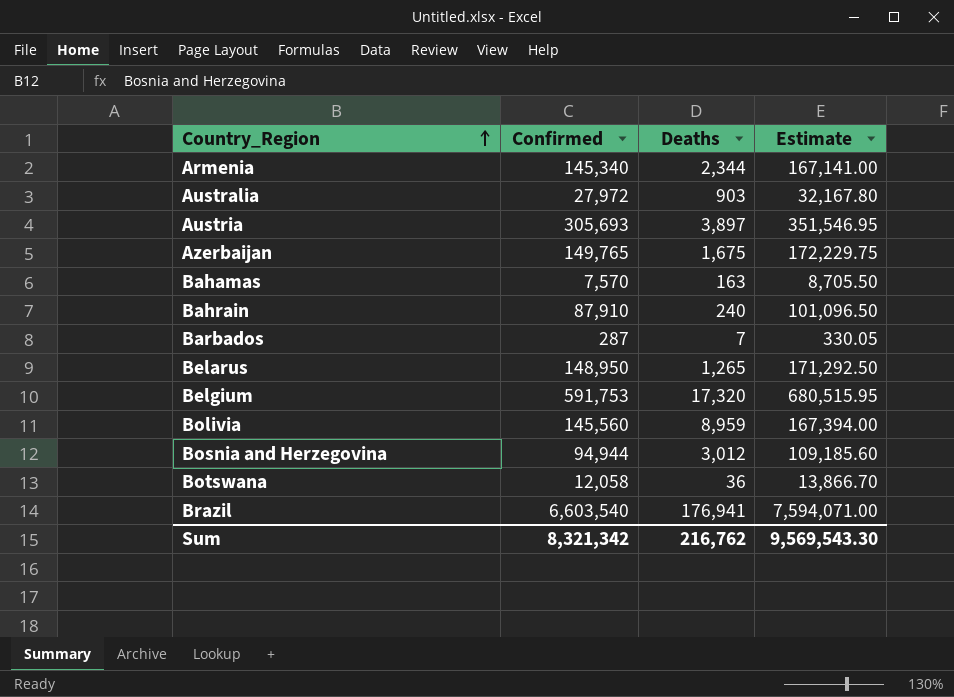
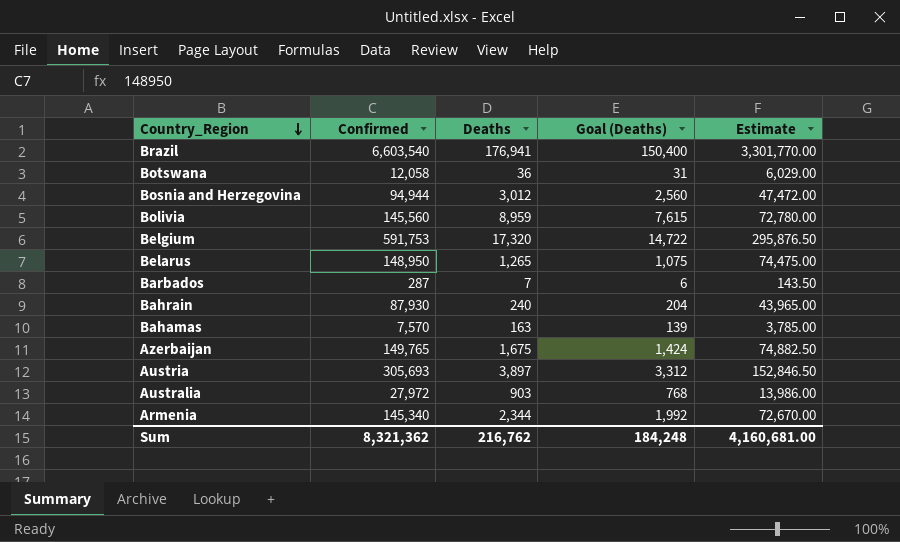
row order: Country_Region ascending -> Country_Region descending
column Goal (Deaths) | formula: none -> [Deaths] * 0.85
column Estimate | formula: [Confirmed] * 1.15 -> [Confirmed] * 0.5
Bahrain | Confirmed: 87,910 -> 87,930
Sum | Confirmed: 8,321,342 -> 8,321,362
Sum | Estimate: 9,569,543.30 -> 4,160,681.00

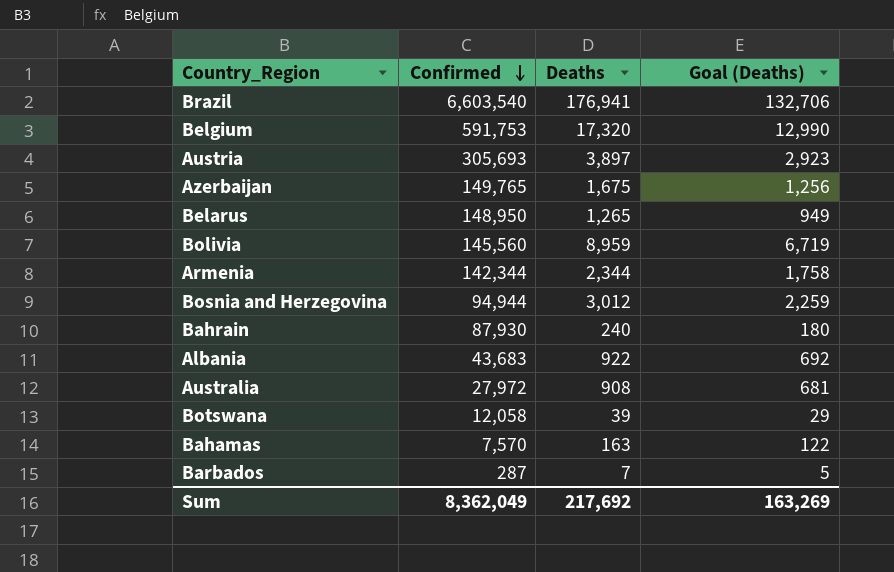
row order: Country_Region descending -> Confirmed descending
column Estimate | formula: [Confirmed] * 0.5 -> none
column Goal (Deaths) | formula: [Deaths] * 0.85 -> [Deaths] * 0.75
Armenia | Confirmed: 145,340 -> 142,344
row Albania: none -> 43,683 | 922 | 692
Australia | Deaths: 903 -> 908
Botswana | Deaths: 36 -> 39
Sum | Confirmed: 8,321,362 -> 8,362,049
Sum | Deaths: 216,762 -> 217,692
Sum | Goal (Deaths): 184,248 -> 163,269

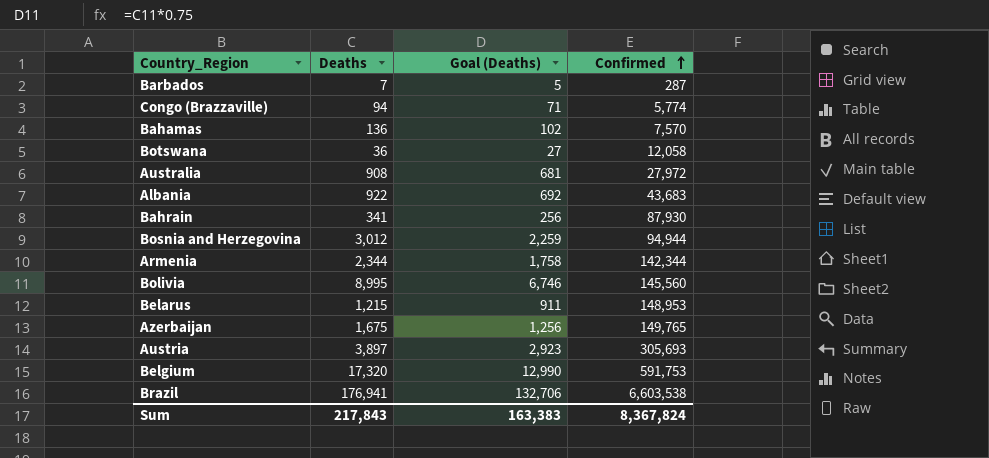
row order: Confirmed descending -> Confirmed ascending
column Confirmed | position: 2 -> 4
row Congo (Brazzaville): none -> 94 | 71 | 5,774
Bahamas | Deaths: 163 -> 136
Bahamas | Goal (Deaths): 122 -> 102
Botswana | Deaths: 39 -> 36
Botswana | Goal (Deaths): 29 -> 27
Bahrain | Deaths: 240 -> 341
Bahrain | Goal (Deaths): 180 -> 256
Bolivia | Deaths: 8,959 -> 8,995
Bolivia | Goal (Deaths): 6,719 -> 6,746
Belarus | Deaths: 1,265 -> 1,215
Belarus | Goal (Deaths): 949 -> 911
Belarus | Confirmed: 148,950 -> 148,953
Brazil | Confirmed: 6,603,540 -> 6,603,538
Sum | Deaths: 217,692 -> 217,843
Sum | Goal (Deaths): 163,269 -> 163,383
Sum | Confirmed: 8,362,049 -> 8,367,824

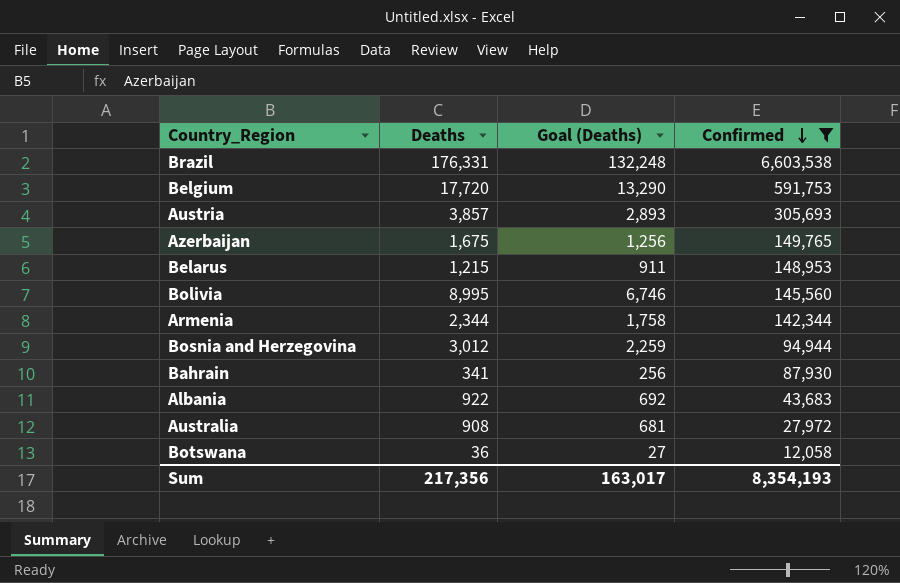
filter: none -> Confirmed >= 12,058
row order: Confirmed ascending -> Confirmed descending
Brazil | Deaths: 176,941 -> 176,331
Brazil | Goal (Deaths): 132,706 -> 132,248
Belgium | Deaths: 17,320 -> 17,720
Belgium | Goal (Deaths): 12,990 -> 13,290
Austria | Deaths: 3,897 -> 3,857
Austria | Goal (Deaths): 2,923 -> 2,893
Sum | Deaths: 217,843 -> 217,356
Sum | Goal (Deaths): 163,383 -> 163,017
Sum | Confirmed: 8,367,824 -> 8,354,193

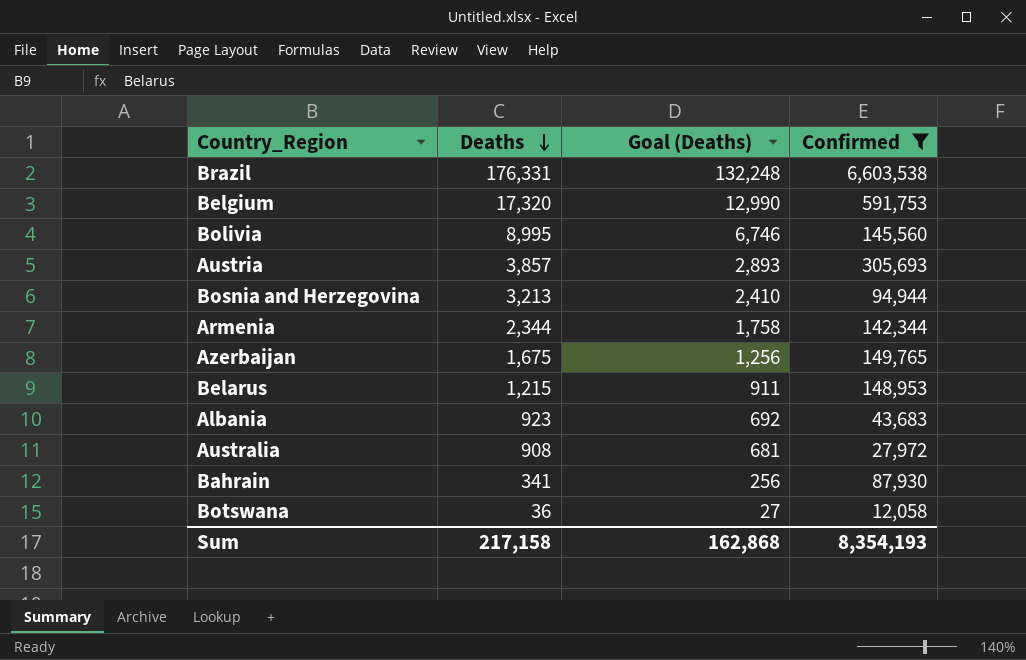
row order: Confirmed descending -> Deaths descending
Belgium | Deaths: 17,720 -> 17,320
Belgium | Goal (Deaths): 13,290 -> 12,990
Bosnia and Herzegovina | Deaths: 3,012 -> 3,213
Bosnia and Herzegovina | Goal (Deaths): 2,259 -> 2,410
Albania | Deaths: 922 -> 923
Sum | Deaths: 217,356 -> 217,158
Sum | Goal (Deaths): 163,017 -> 162,868

